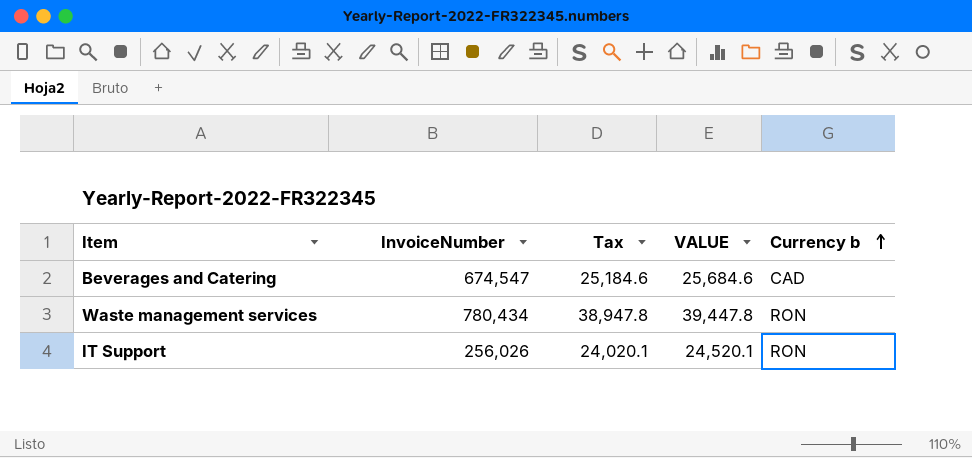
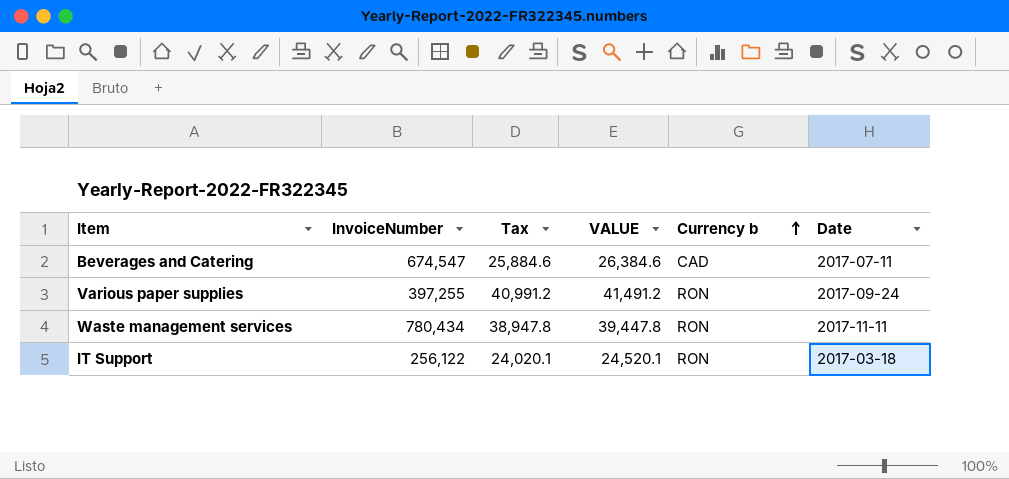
column Date | position: none -> 6
Beverages and Catering | Tax: 25,184.6 -> 25,884.6
Beverages and Catering | VALUE: 25,684.6 -> 26,384.6
row Various paper supplies: none -> 397,255 | 40,991.2 | 41,491.2 | RON | 2017-09-24
IT Support | InvoiceNumber: 256,026 -> 256,122

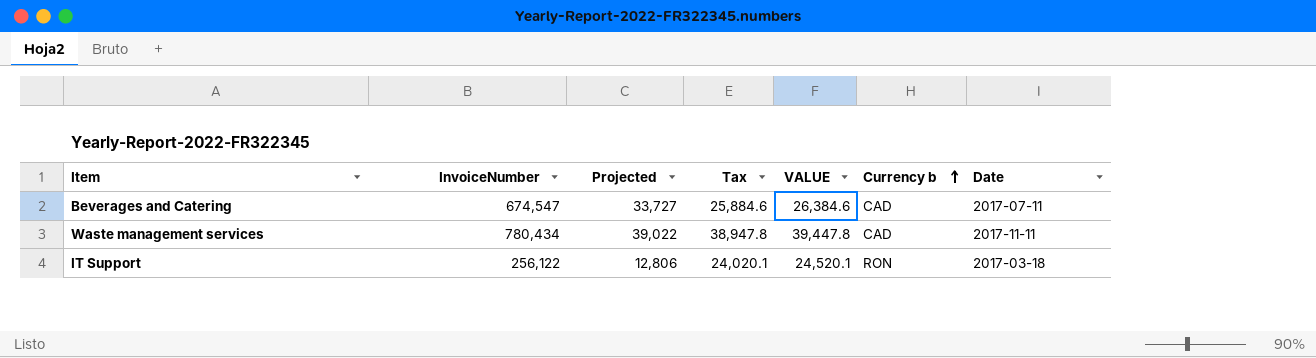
column Projected | formula: none -> [InvoiceNumber] * 0.05
row Various paper supplies: 397,255 | 40,991.2 | 41,491.2 | RON | 2017-09-24 -> none
Waste management services | Currency b: RON -> CAD

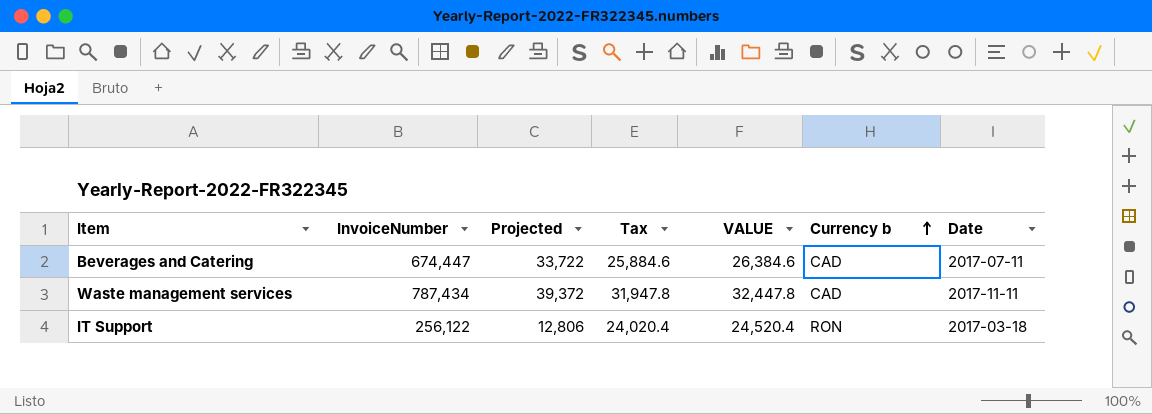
Beverages and Catering | InvoiceNumber: 674,547 -> 674,447
Beverages and Catering | Projected: 33,727 -> 33,722
Waste management services | InvoiceNumber: 780,434 -> 787,434
Waste management services | Projected: 39,022 -> 39,372
Waste management services | Tax: 38,947.8 -> 31,947.8
Waste management services | VALUE: 39,447.8 -> 32,447.8
IT Support | Tax: 24,020.1 -> 24,020.4
IT Support | VALUE: 24,520.1 -> 24,520.4

